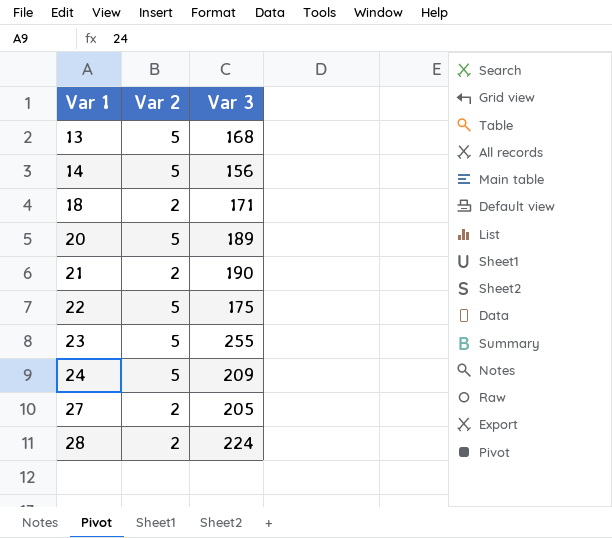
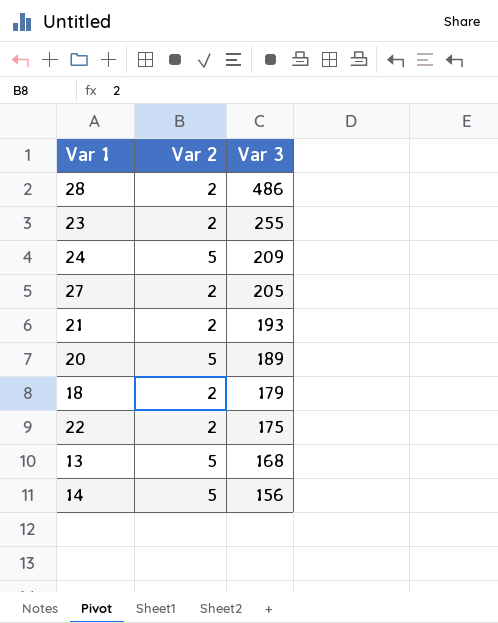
row order: Var 1 ascending -> Var 3 descending
28 | Var 3: 224 -> 486
23 | Var 2: 5 -> 2
21 | Var 3: 190 -> 193
18 | Var 3: 171 -> 179
22 | Var 2: 5 -> 2

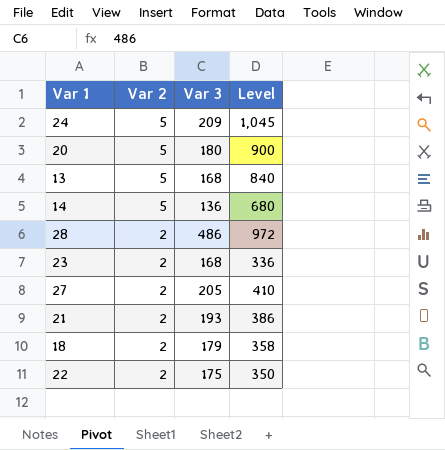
row order: Var 3 descending -> Var 2 descending
column Level | formula: none -> [Var 2] * [Var 3]
20 | Var 3: 189 -> 180
14 | Var 3: 156 -> 136
23 | Var 3: 255 -> 168

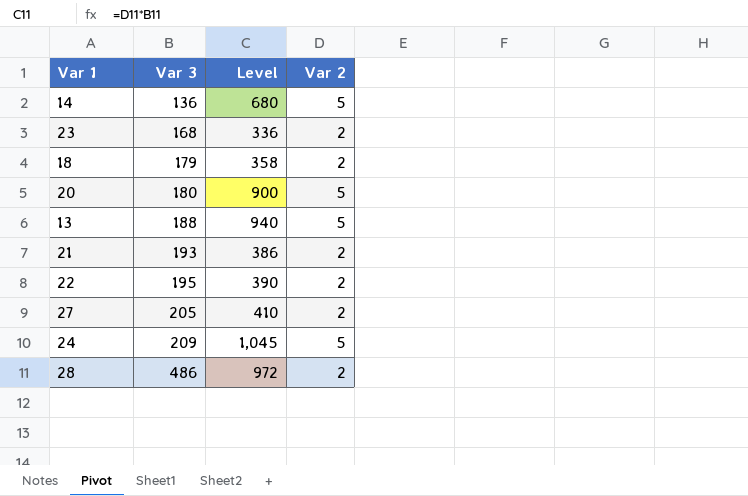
row order: Var 2 descending -> Var 3 ascending
column Var 2 | position: 2 -> 4
13 | Var 3: 168 -> 188
13 | Level: 840 -> 940
22 | Var 3: 175 -> 195
22 | Level: 350 -> 390

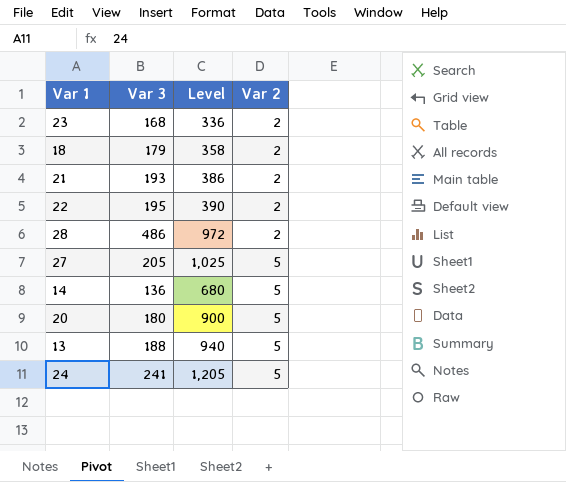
row order: Var 3 ascending -> Var 2 ascending
27 | Level: 410 -> 1,025
27 | Var 2: 2 -> 5
24 | Var 3: 209 -> 241
24 | Level: 1,045 -> 1,205

